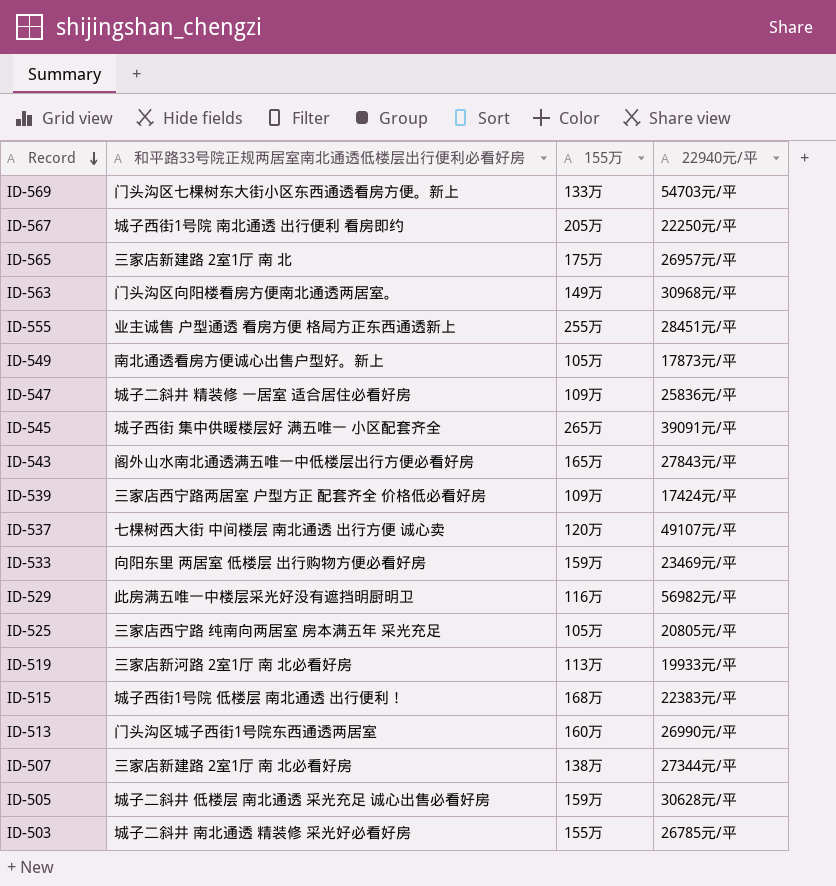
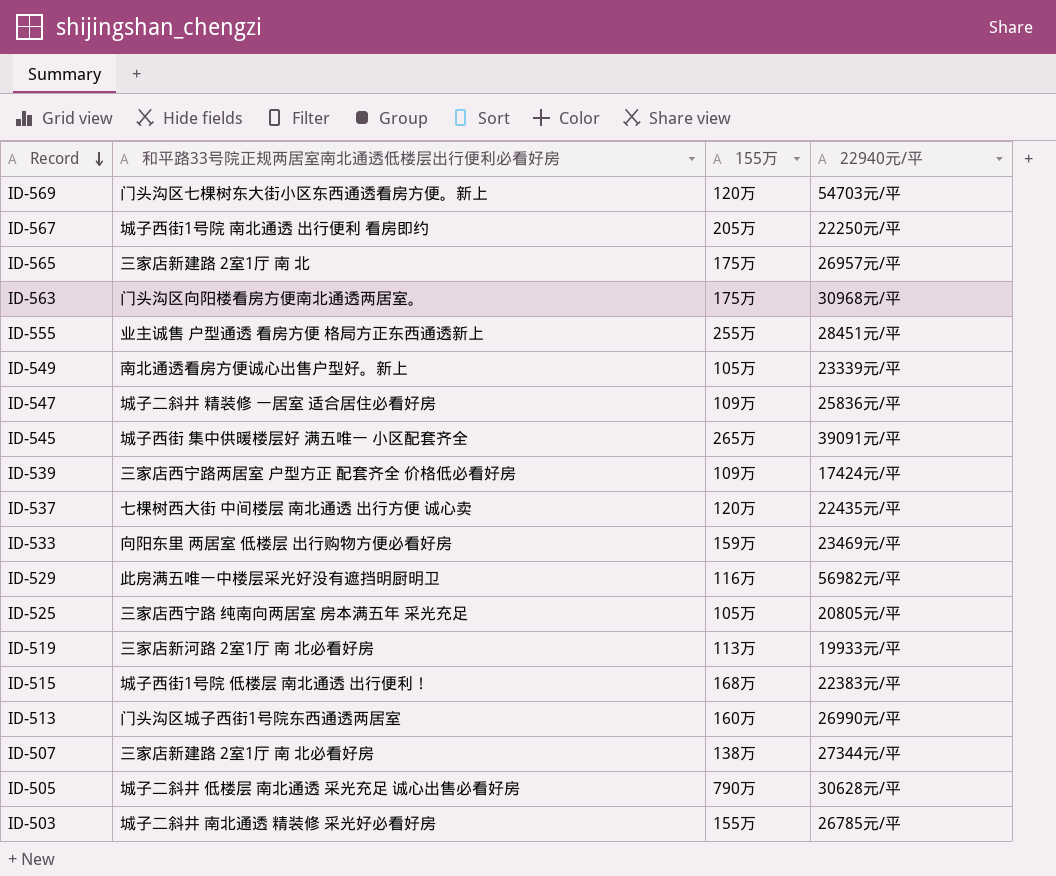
row ID-543: 阁外山水南北通透满五唯一中低楼层出行方便必看好房 | 165万 | 27843元/平 -> none
ID-569 | 155万: 133万 -> 120万
ID-563 | 155万: 149万 -> 175万
ID-549 | 22940元/平: 17873元/平 -> 23339元/平
ID-537 | 22940元/平: 49107元/平 -> 22435元/平
ID-505 | 155万: 159万 -> 790万

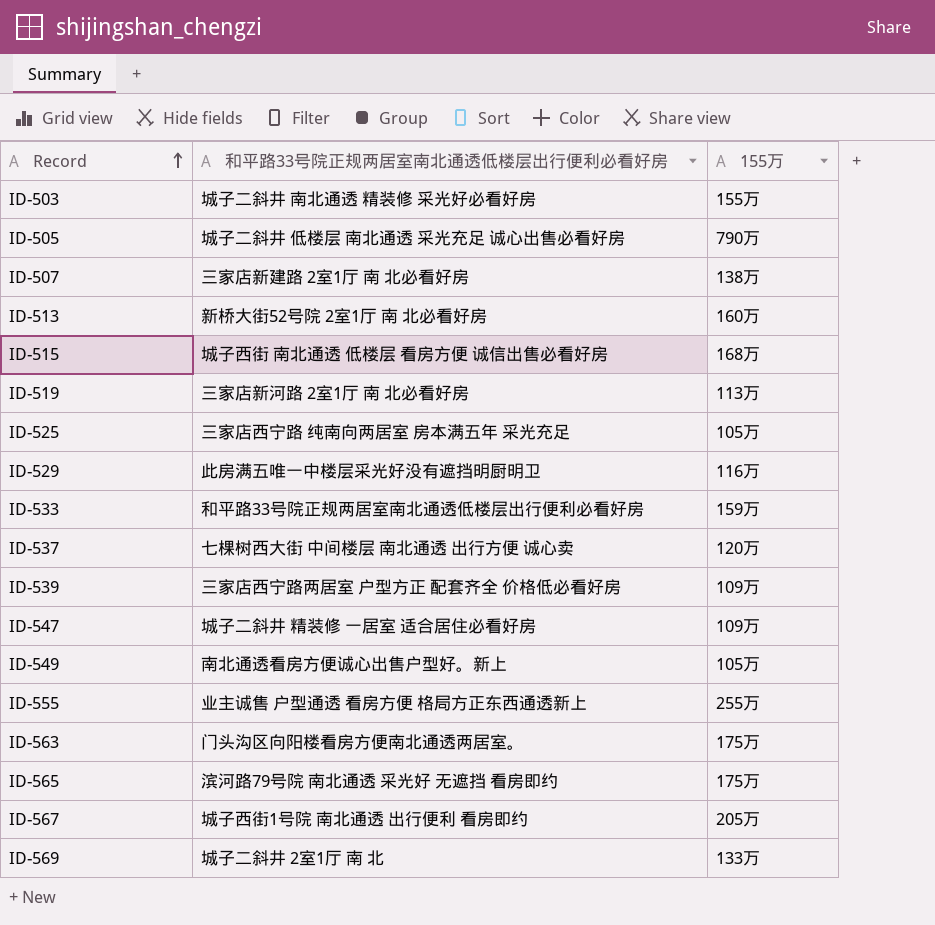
row order: Record descending -> Record ascending
column 22940元/平 | position: 4 -> none
row ID-545: 城子西街 集中供暖楼层好 满五唯一 小区配套齐全 | 265万 | 39091元/平 -> none
ID-513 | 和平路33号院正规两居室南北通透低楼层出行便利必看好房: 门头沟区城子西街1号院东西通透两居室 -> 新桥大街52号院 2室1厅 南 北必看好房
ID-515 | 和平路33号院正规两居室南北通透低楼层出行便利必看好房: 城子西街1号院 低楼层 南北通透 出行便利！ -> 城子西街 南北通透 低楼层 看房方便 诚信出售必看好房
ID-533 | 和平路33号院正规两居室南北通透低楼层出行便利必看好房: 向阳东里 两居室 低楼层 出行购物方便必看好房 -> 和平路33号院正规两居室南北通透低楼层出行便利必看好房
ID-565 | 和平路33号院正规两居室南北通透低楼层出行便利必看好房: 三家店新建路 2室1厅 南 北 -> 滨河路79号院 南北通透 采光好 无遮挡 看房即约
ID-569 | 和平路33号院正规两居室南北通透低楼层出行便利必看好房: 门头沟区七棵树东大街小区东西通透看房方便。新上 -> 城子二斜井 2室1厅 南 北
ID-569 | 155万: 120万 -> 133万

